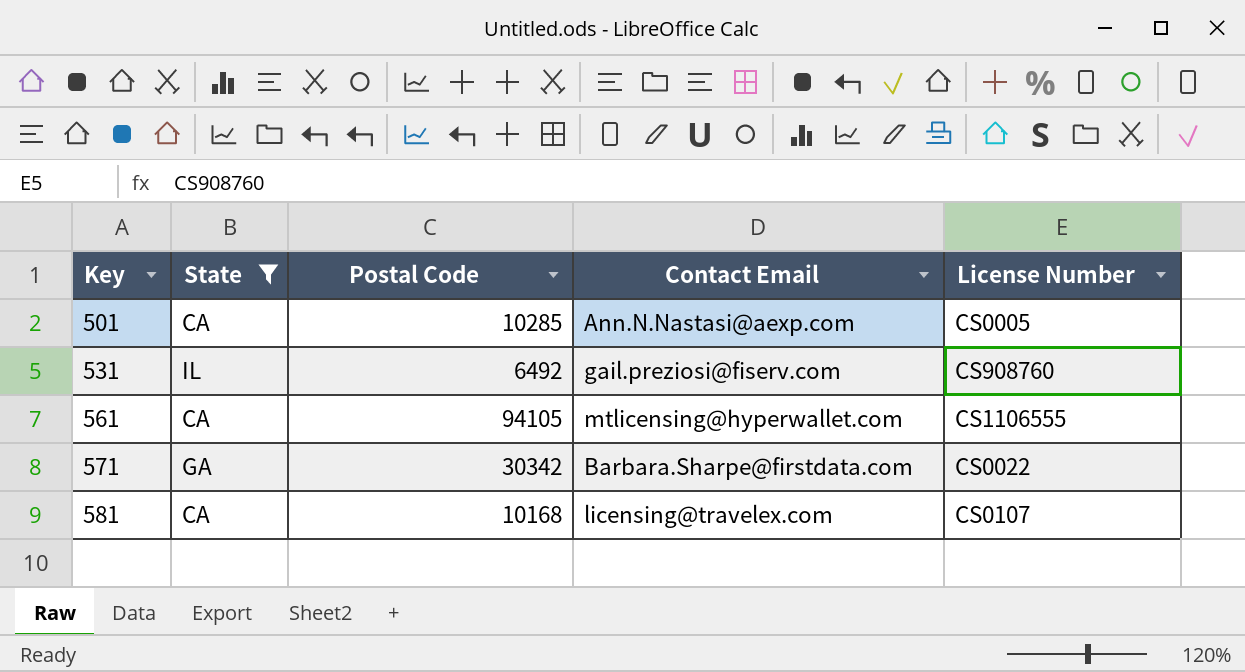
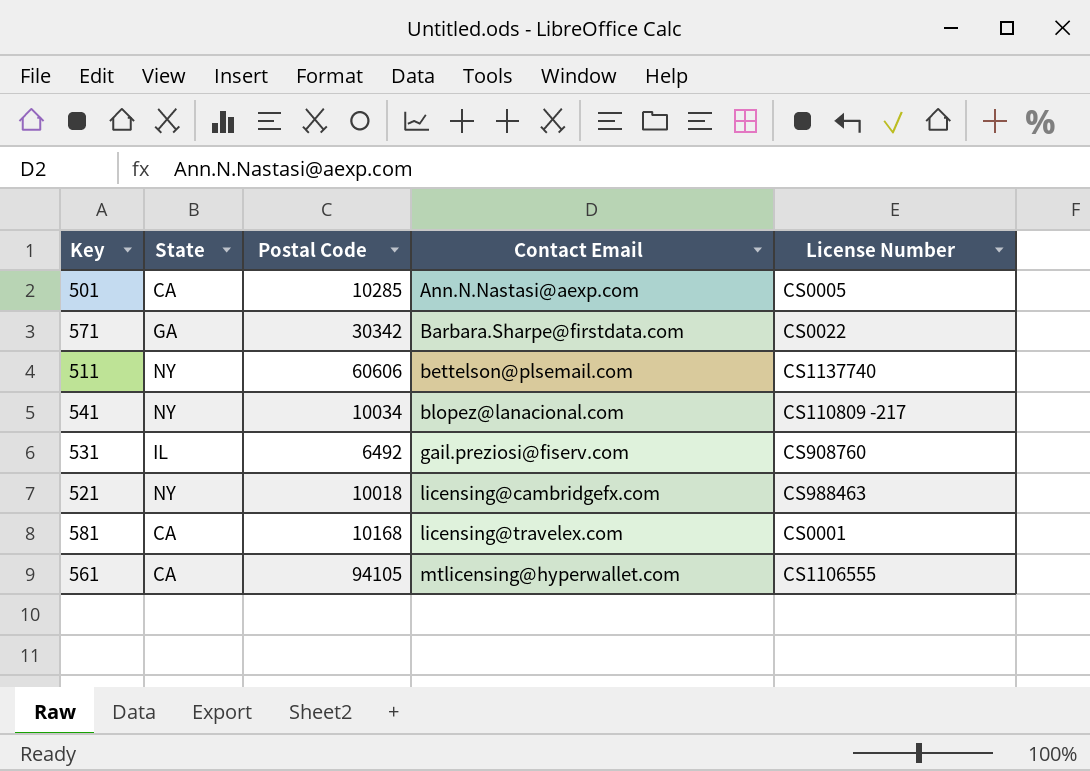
filter: State != NY -> none
row order: Key ascending -> Contact Email ascending
581 | License Number: CS0107 -> CS0001

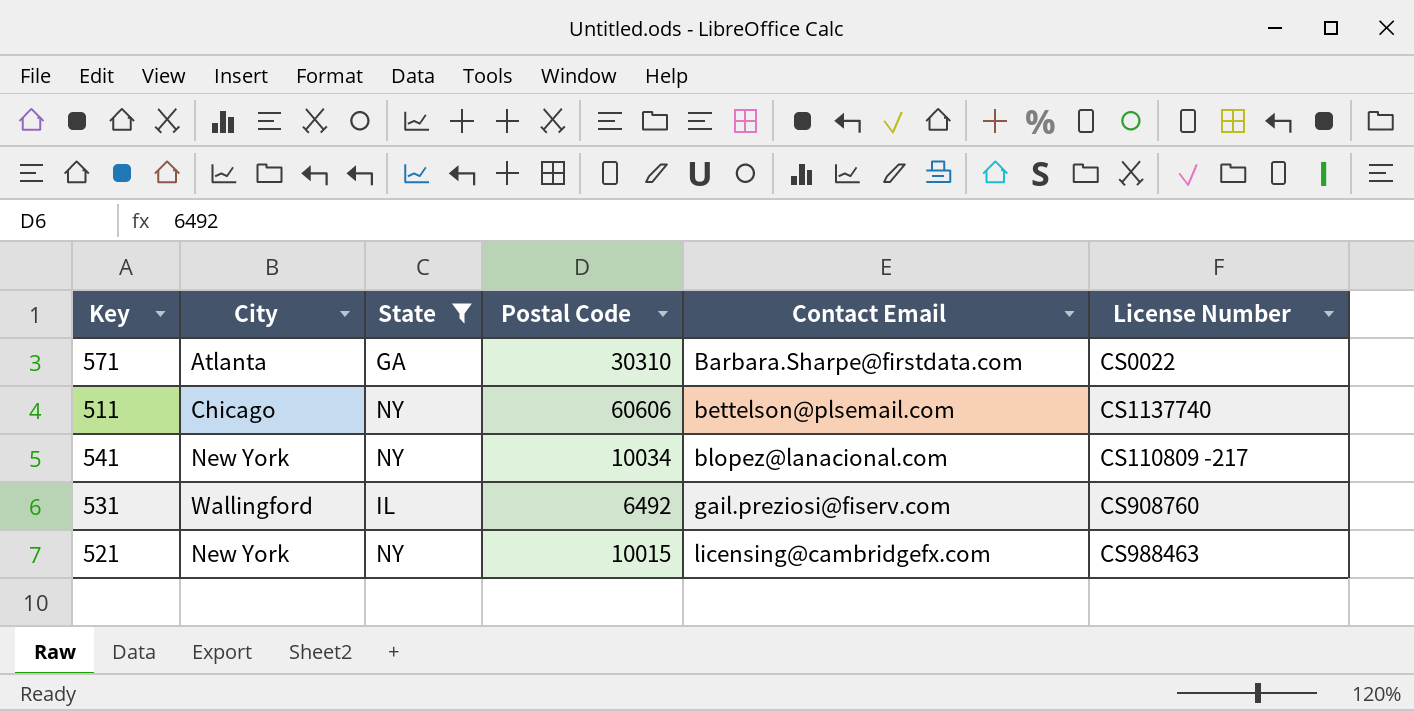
filter: none -> State != CA
column City | position: none -> 2
571 | Postal Code: 30342 -> 30310
521 | Postal Code: 10018 -> 10015

